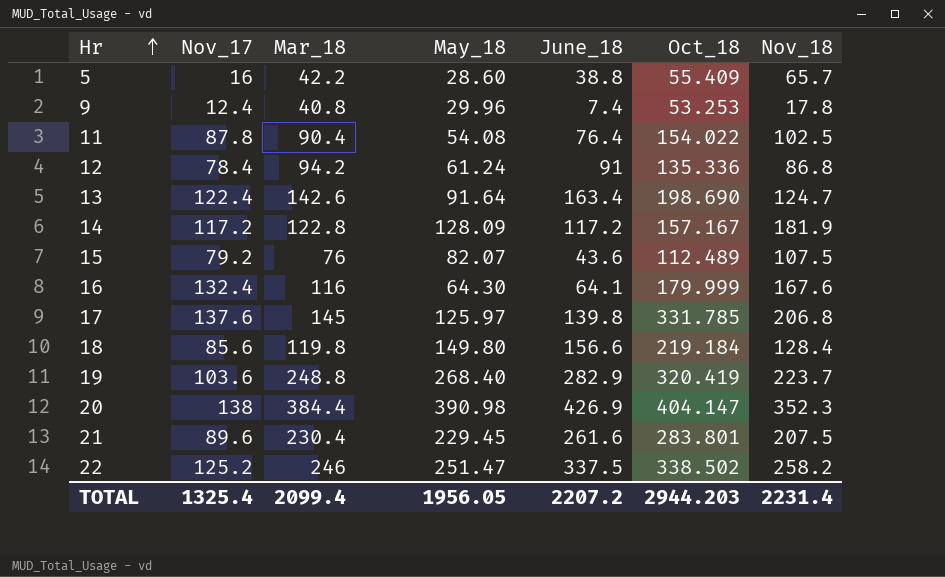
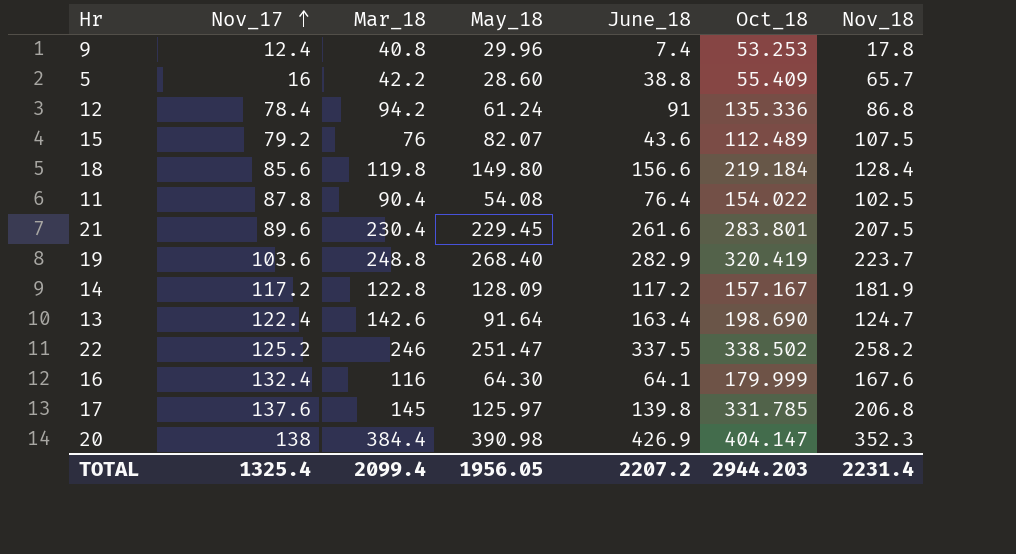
row order: Hr ascending -> Nov_17 ascending

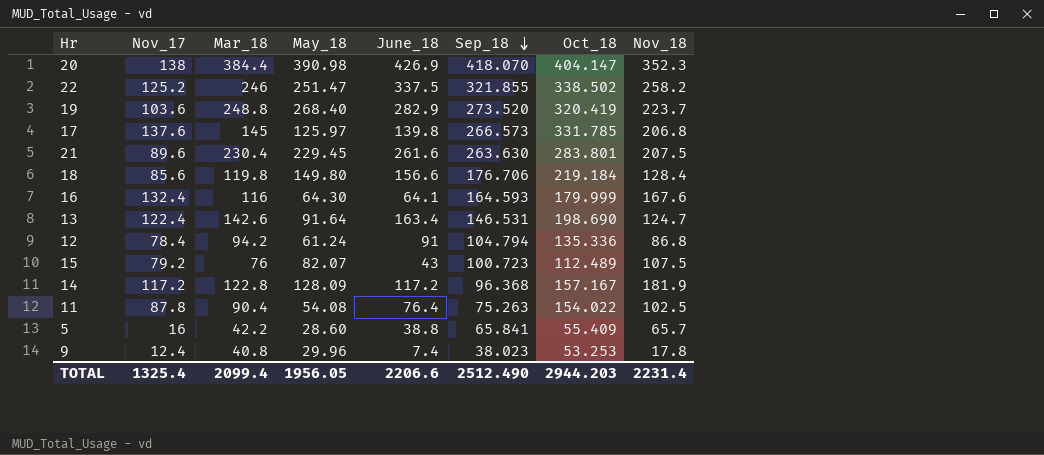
row order: Nov_17 ascending -> Sep_18 descending
column Sep_18 | position: none -> 6
15 | June_18: 43.6 -> 43
TOTAL | June_18: 2207.2 -> 2206.6

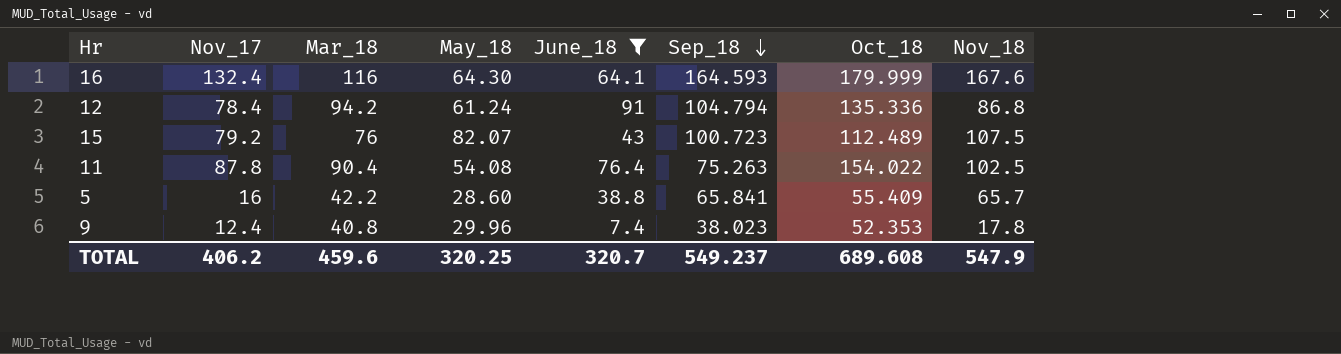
filter: none -> June_18 <= 91
9 | Oct_18: 53.253 -> 52.353
TOTAL | Nov_17: 1325.4 -> 406.2
TOTAL | Mar_18: 2099.4 -> 459.6
TOTAL | May_18: 1956.05 -> 320.25
TOTAL | June_18: 2206.6 -> 320.7
TOTAL | Sep_18: 2512.490 -> 549.237
TOTAL | Oct_18: 2944.203 -> 689.608
TOTAL | Nov_18: 2231.4 -> 547.9

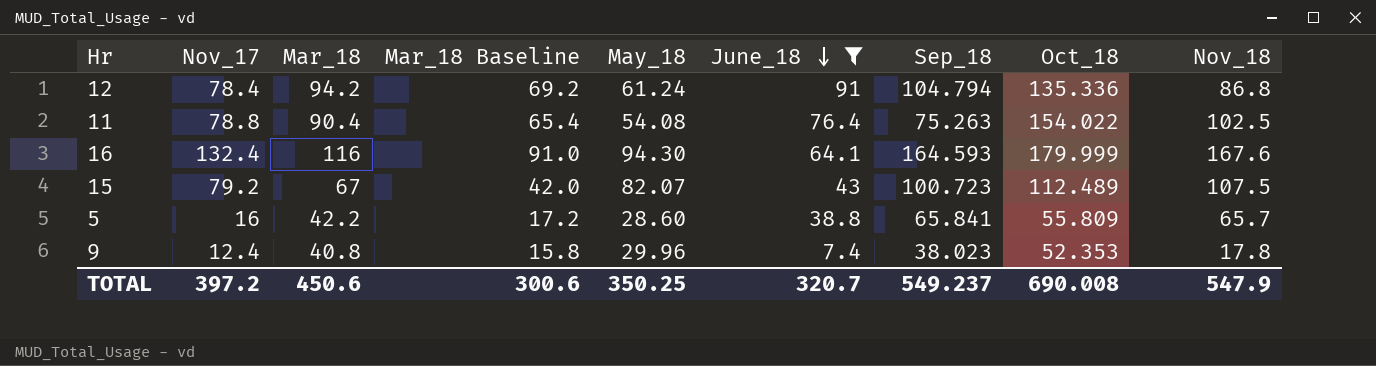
row order: Sep_18 descending -> June_18 descending
column Mar_18 Baseline | formula: none -> [Mar_18] - 25
11 | Nov_17: 87.8 -> 78.8
16 | May_18: 64.30 -> 94.30
15 | Mar_18: 76 -> 67
5 | Oct_18: 55.409 -> 55.809
TOTAL | Nov_17: 406.2 -> 397.2
TOTAL | Mar_18: 459.6 -> 450.6
TOTAL | May_18: 320.25 -> 350.25
TOTAL | Oct_18: 689.608 -> 690.008

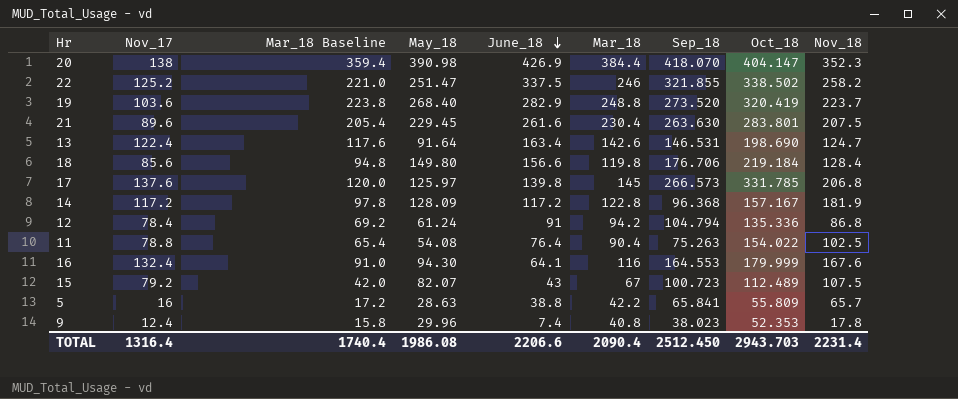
filter: June_18 <= 91 -> none
column Mar_18 | position: 3 -> 6
16 | Sep_18: 164.593 -> 164.553
5 | May_18: 28.60 -> 28.63
TOTAL | Nov_17: 397.2 -> 1316.4
TOTAL | Mar_18 Baseline: 300.6 -> 1740.4
TOTAL | May_18: 350.25 -> 1986.08
TOTAL | June_18: 320.7 -> 2206.6
TOTAL | Mar_18: 450.6 -> 2090.4
TOTAL | Sep_18: 549.237 -> 2512.450
TOTAL | Oct_18: 690.008 -> 2943.703
TOTAL | Nov_18: 547.9 -> 2231.4

